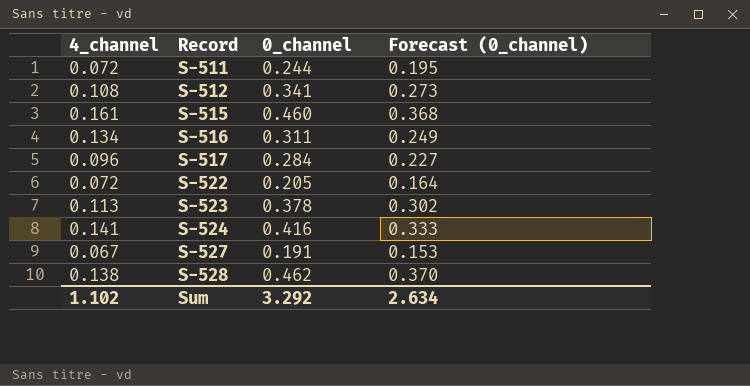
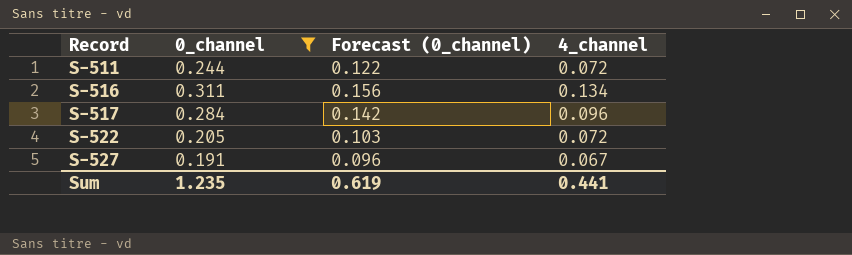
filter: none -> 0_channel <= 0.311
column Forecast (0_channel) | formula: [0_channel] * 0.8 -> [0_channel] * 0.5
column 4_channel | position: 1 -> 4
Sum | 0_channel: 3.292 -> 1.235
Sum | Forecast (0_channel): 2.634 -> 0.619
Sum | 4_channel: 1.102 -> 0.441

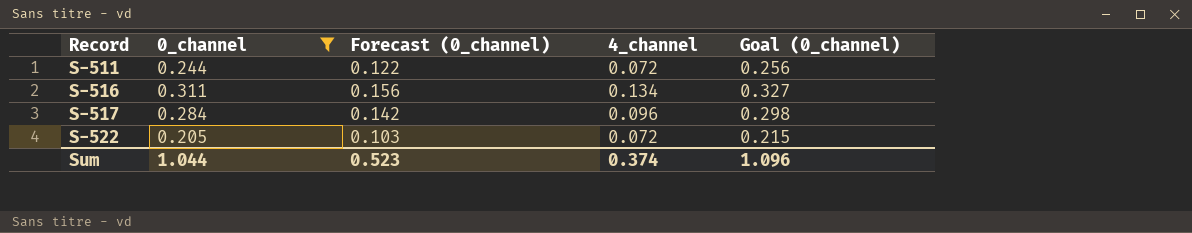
column Goal (0_channel) | formula: none -> [0_channel] * 1.05
row S-527: 0.191 | 0.096 | 0.067 -> none
Sum | 0_channel: 1.235 -> 1.044
Sum | Forecast (0_channel): 0.619 -> 0.523
Sum | 4_channel: 0.441 -> 0.374

